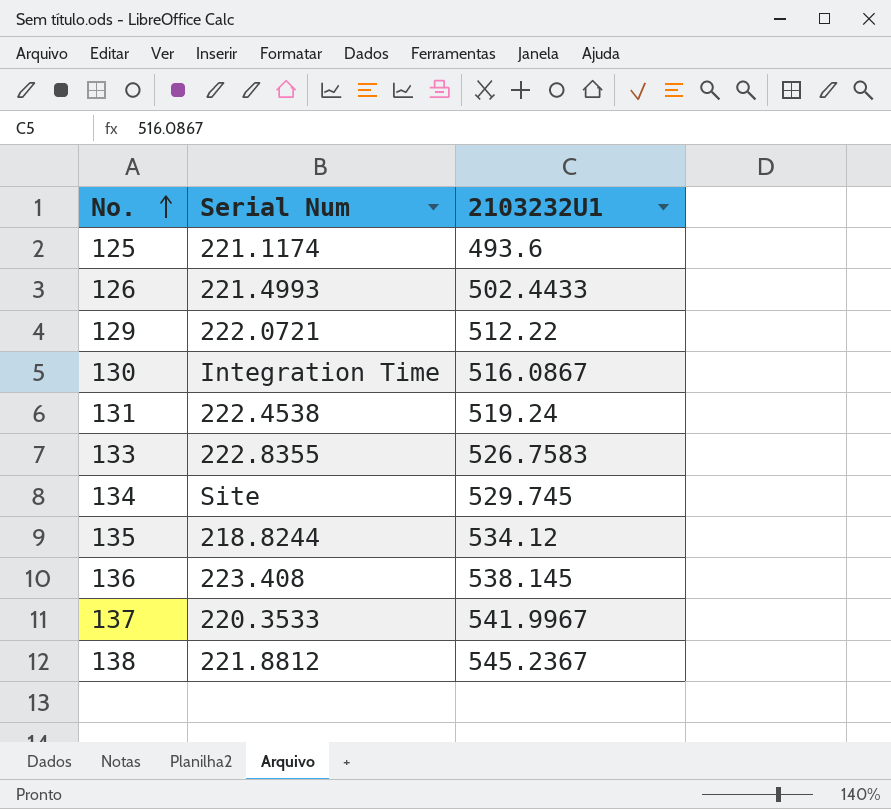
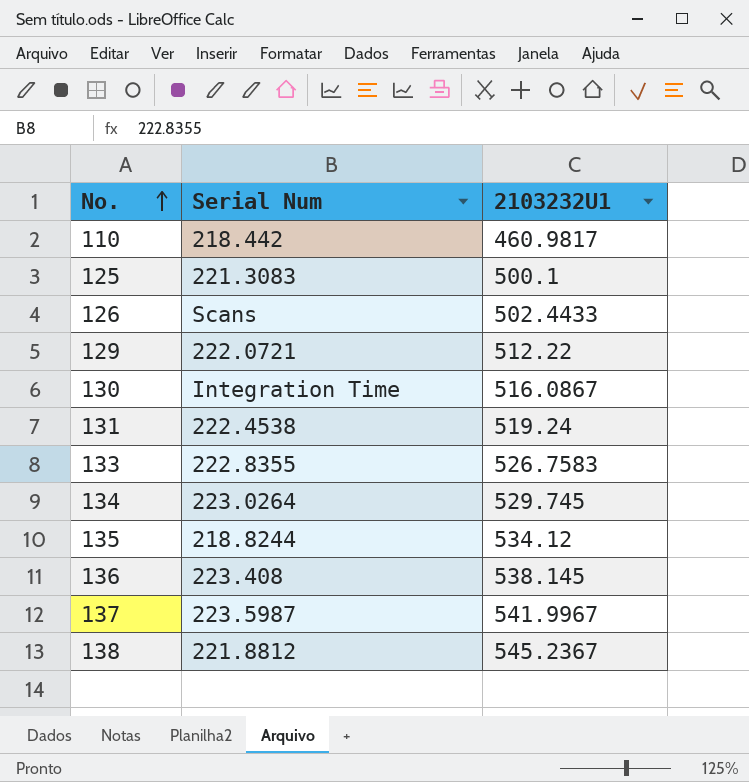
row 110: none -> 218.442 | 460.9817
125 | Serial Num: 221.1174 -> 221.3083
125 | 2103232U1: 493.6 -> 500.1
126 | Serial Num: 221.4993 -> Scans
134 | Serial Num: Site -> 223.0264
137 | Serial Num: 220.3533 -> 223.5987

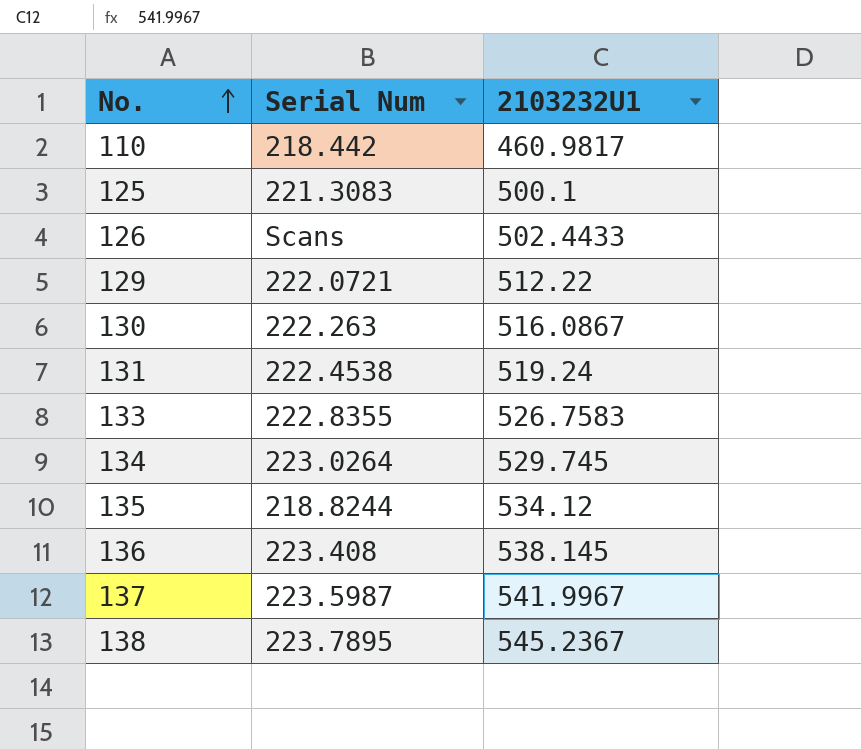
130 | Serial Num: Integration Time -> 222.263
138 | Serial Num: 221.8812 -> 223.7895

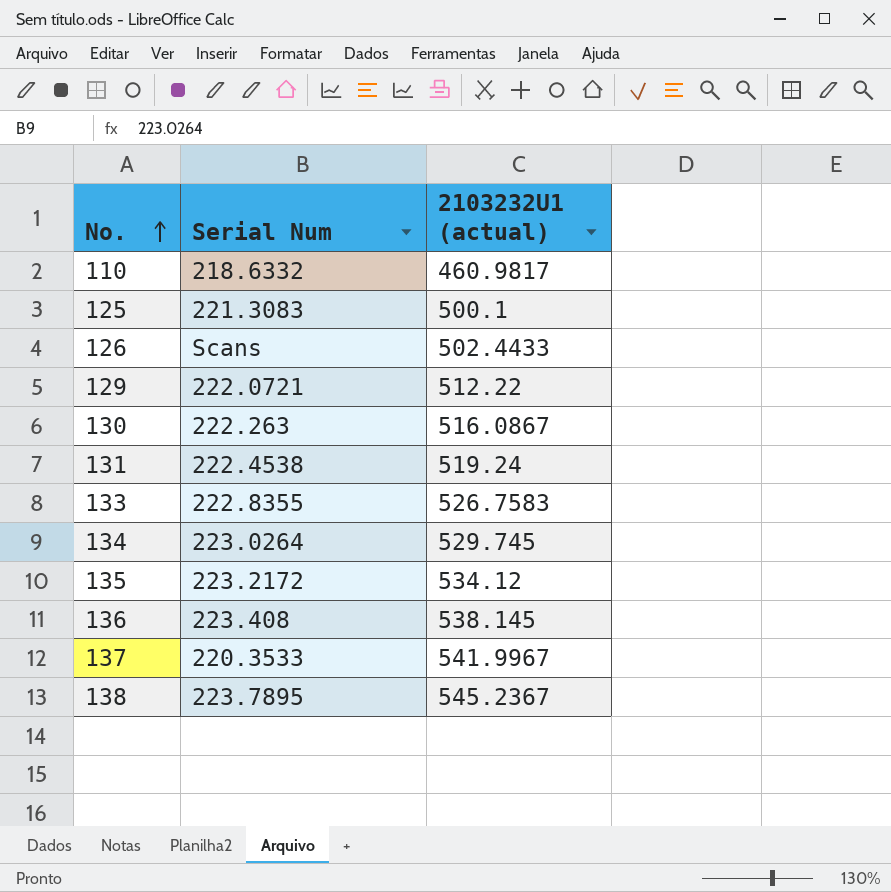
column name: 2103232U1 -> 2103232U1 (actual)
110 | Serial Num: 218.442 -> 218.6332
135 | Serial Num: 218.8244 -> 223.2172
137 | Serial Num: 223.5987 -> 220.3533

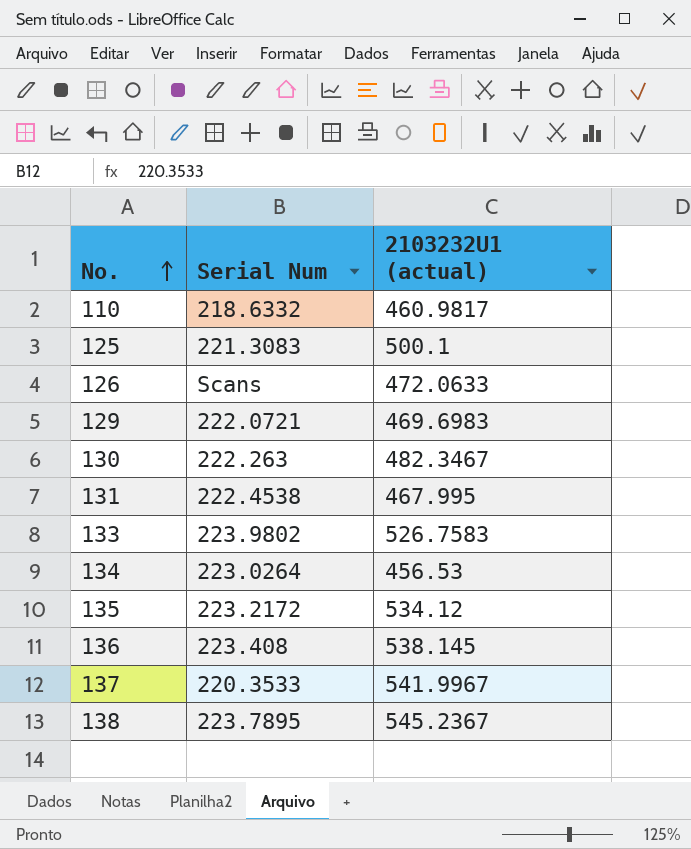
126 | 2103232U1 (actual): 502.4433 -> 472.0633
129 | 2103232U1 (actual): 512.22 -> 469.6983
130 | 2103232U1 (actual): 516.0867 -> 482.3467
131 | 2103232U1 (actual): 519.24 -> 467.995
133 | Serial Num: 222.8355 -> 223.9802
134 | 2103232U1 (actual): 529.745 -> 456.53

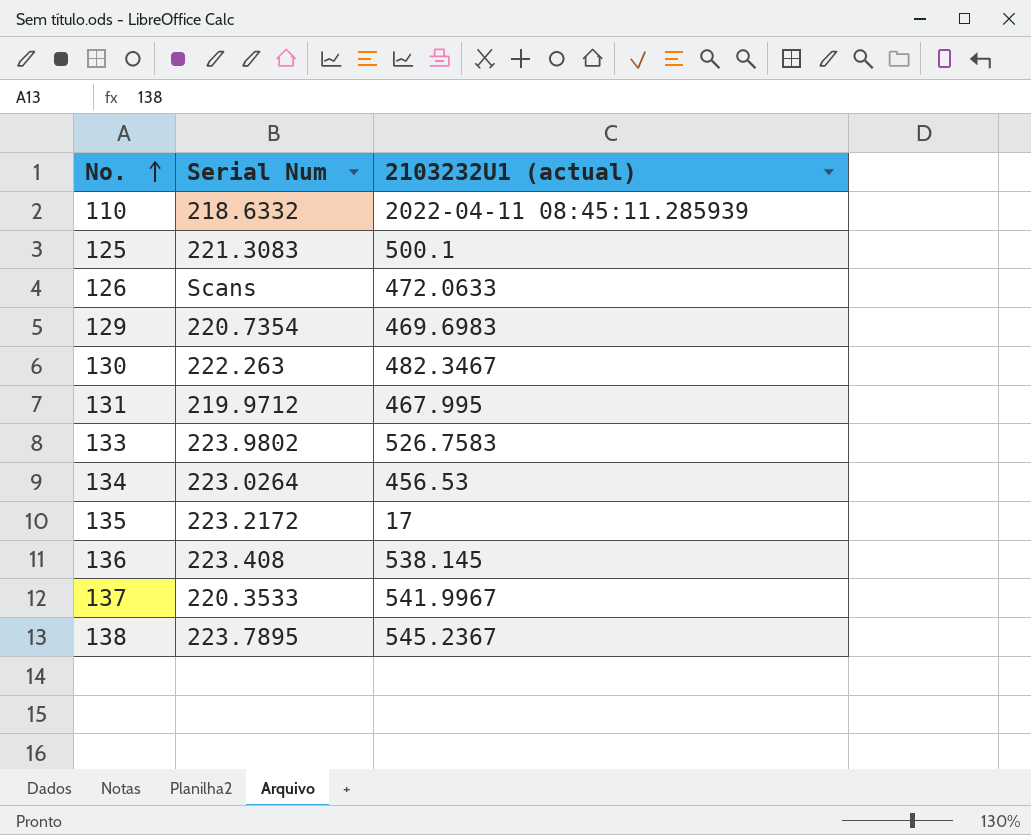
110 | 2103232U1 (actual): 460.9817 -> 2022-04-11 08:45:11.285939
129 | Serial Num: 222.0721 -> 220.7354
131 | Serial Num: 222.4538 -> 219.9712
135 | 2103232U1 (actual): 534.12 -> 17

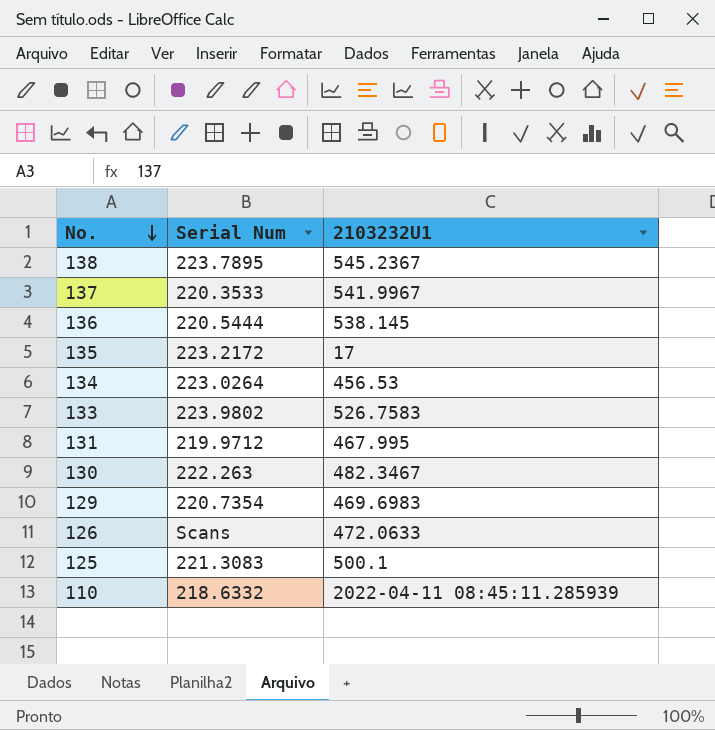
row order: No. ascending -> No. descending
column name: 2103232U1 (actual) -> 2103232U1
136 | Serial Num: 223.408 -> 220.5444

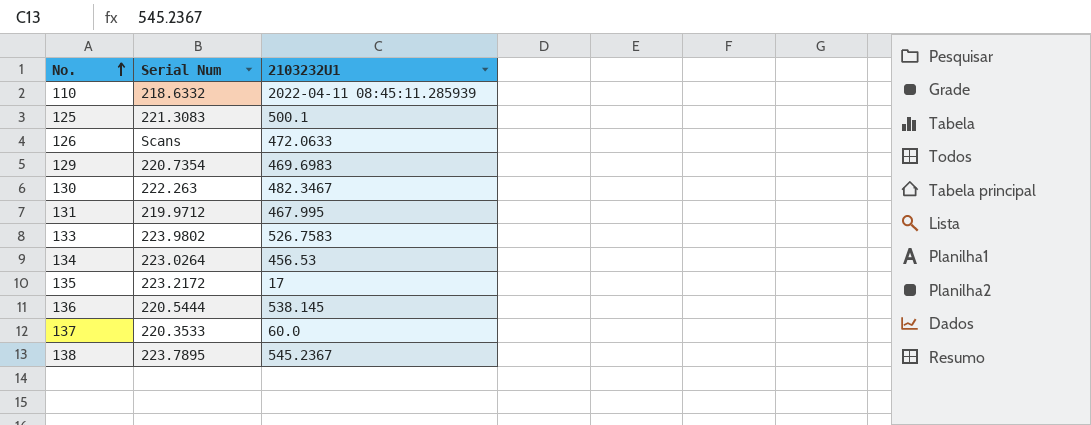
row order: No. descending -> No. ascending
137 | 2103232U1: 541.9967 -> 60.0

